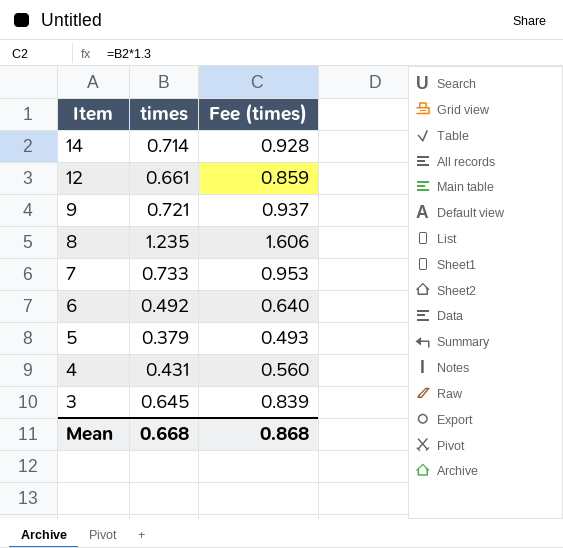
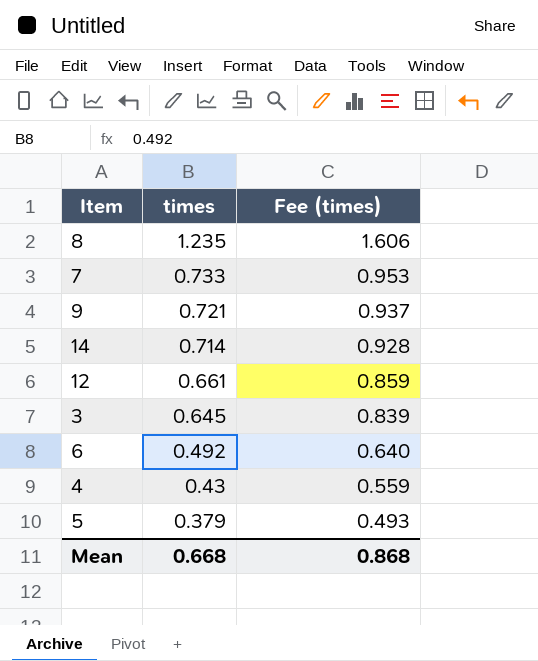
row order: Item descending -> times descending
4 | times: 0.431 -> 0.43
4 | Fee (times): 0.560 -> 0.559

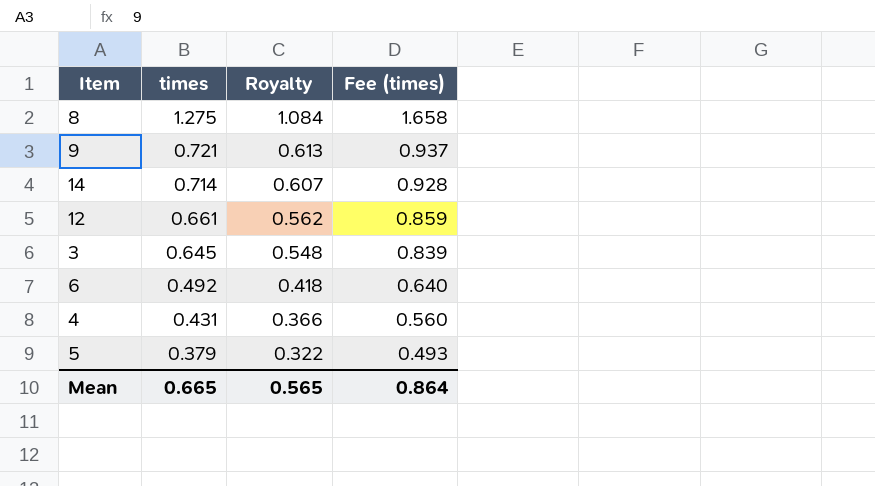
column Royalty | formula: none -> [times] * 0.85
row 7: 0.733 | 0.953 -> none
8 | times: 1.235 -> 1.275
8 | Fee (times): 1.606 -> 1.658
4 | times: 0.43 -> 0.431
4 | Fee (times): 0.559 -> 0.560
Mean | times: 0.668 -> 0.665
Mean | Fee (times): 0.868 -> 0.864

